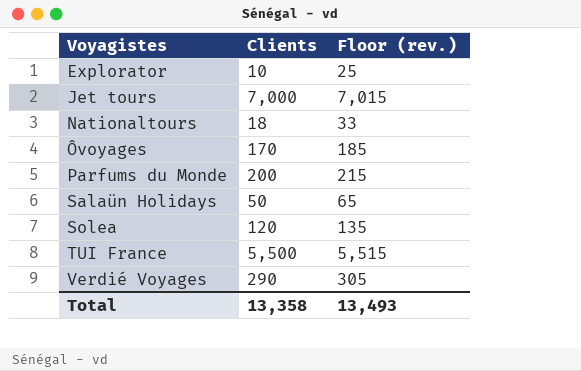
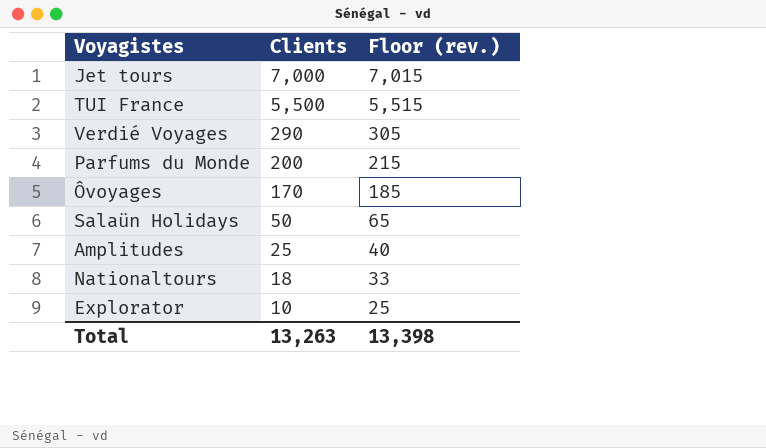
row order: Voyagistes ascending -> Clients descending
row Solea: 120 | 135 -> none
row Amplitudes: none -> 25 | 40
Total | Clients: 13,358 -> 13,263
Total | Floor (rev.): 13,493 -> 13,398

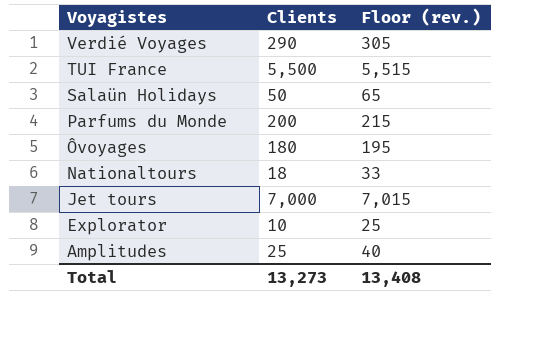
row order: Clients descending -> Voyagistes descending
Ôvoyages | Clients: 170 -> 180
Ôvoyages | Floor (rev.): 185 -> 195
Total | Clients: 13,263 -> 13,273
Total | Floor (rev.): 13,398 -> 13,408

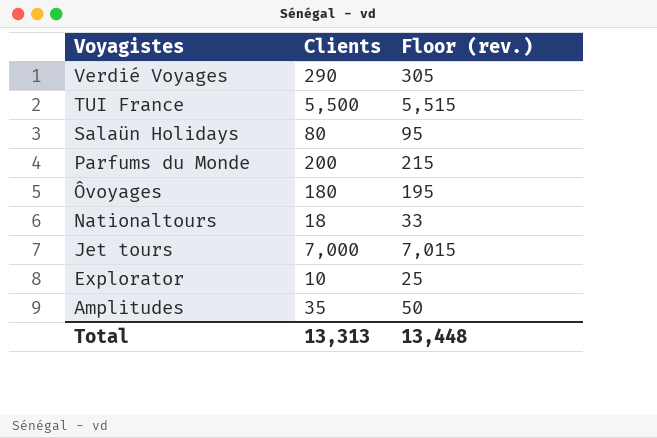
Salaün Holidays | Clients: 50 -> 80
Salaün Holidays | Floor (rev.): 65 -> 95
Amplitudes | Clients: 25 -> 35
Amplitudes | Floor (rev.): 40 -> 50
Total | Clients: 13,273 -> 13,313
Total | Floor (rev.): 13,408 -> 13,448

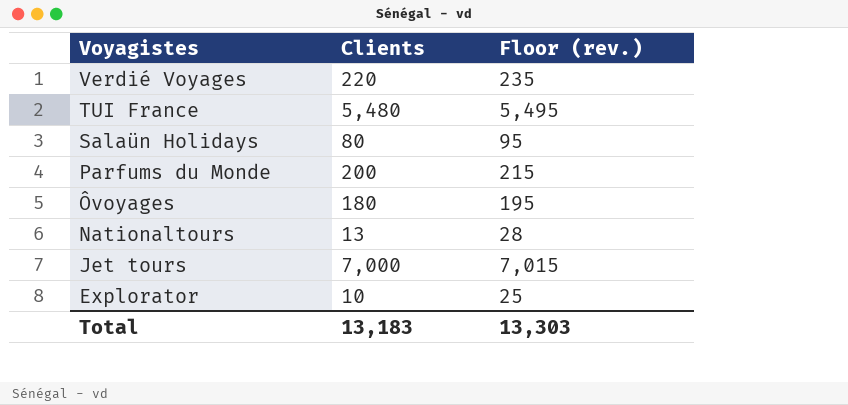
row Amplitudes: 35 | 50 -> none
Verdié Voyages | Clients: 290 -> 220
Verdié Voyages | Floor (rev.): 305 -> 235
TUI France | Clients: 5,500 -> 5,480
TUI France | Floor (rev.): 5,515 -> 5,495
Nationaltours | Clients: 18 -> 13
Nationaltours | Floor (rev.): 33 -> 28
Total | Clients: 13,313 -> 13,183
Total | Floor (rev.): 13,448 -> 13,303

